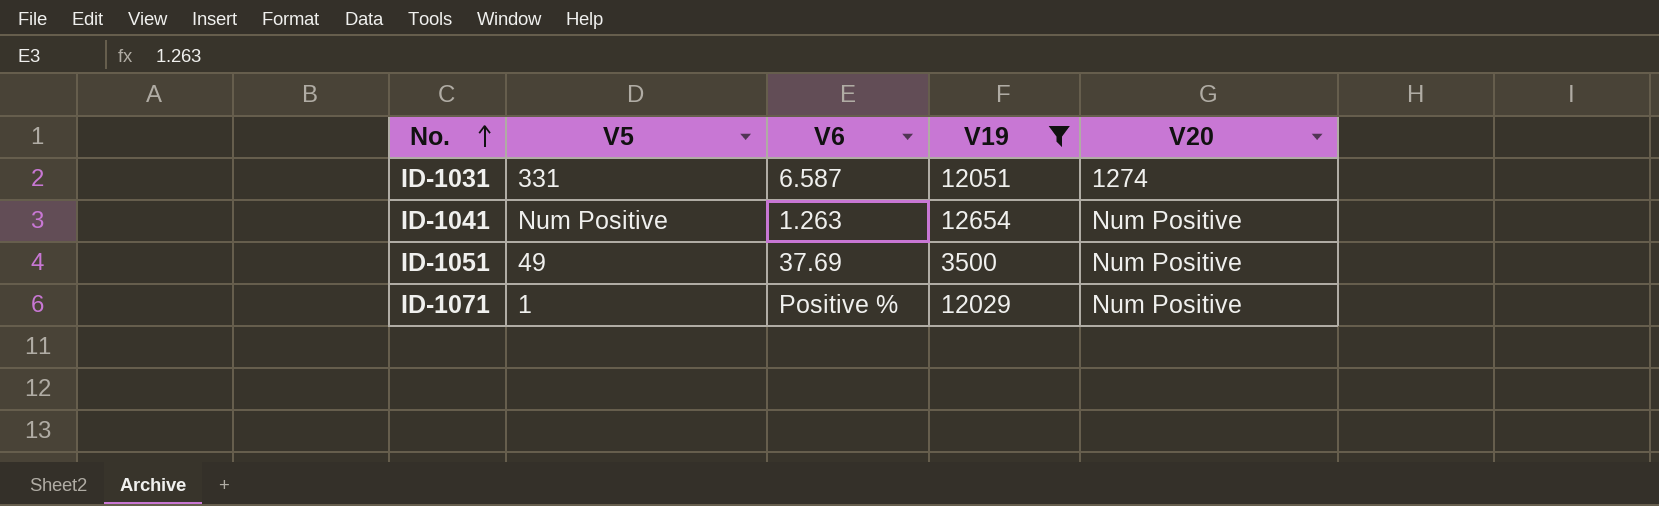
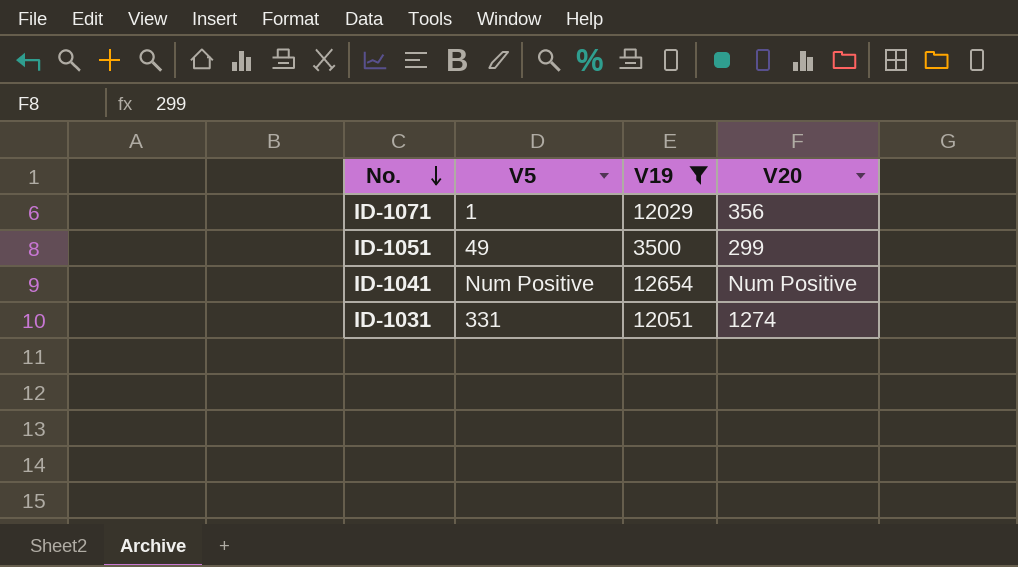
row order: No. ascending -> No. descending
column V6 | position: 3 -> none
ID-1071 | V20: Num Positive -> 356
ID-1051 | V20: Num Positive -> 299

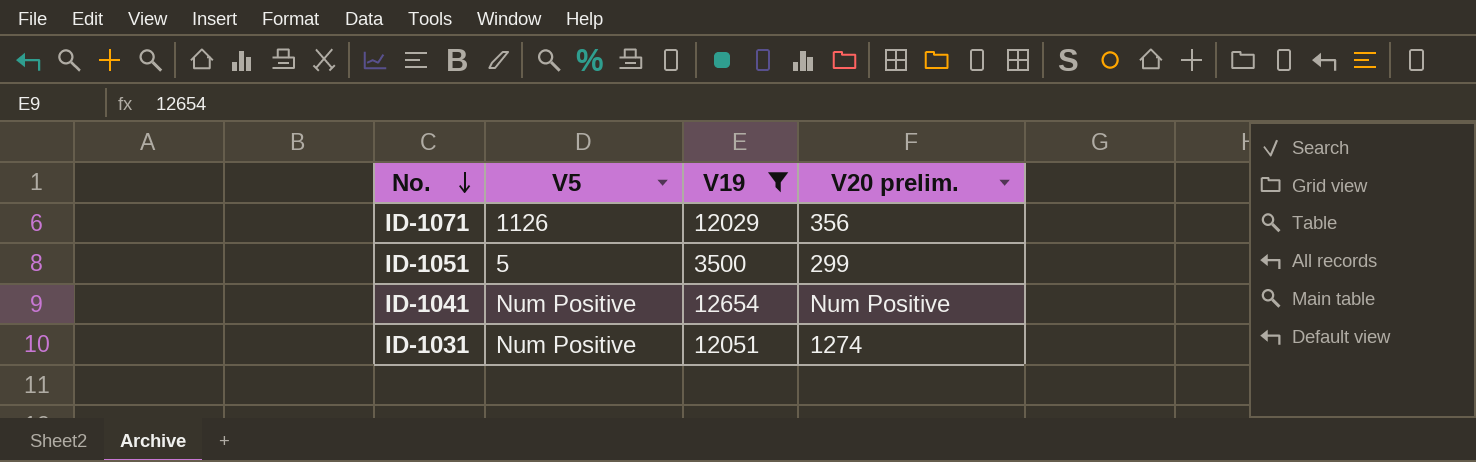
column name: V20 -> V20 prelim.
ID-1071 | V5: 1 -> 1126
ID-1051 | V5: 49 -> 5
ID-1031 | V5: 331 -> Num Positive

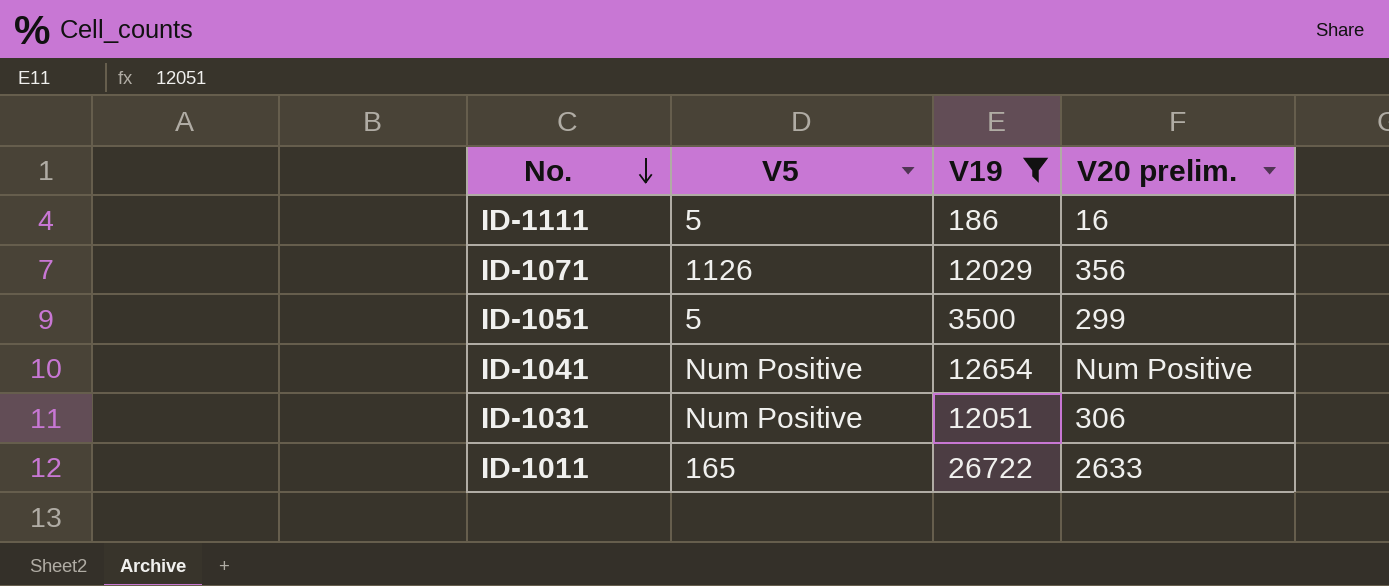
row ID-1111: none -> 5 | 186 | 16
ID-1031 | V20 prelim.: 1274 -> 306
row ID-1011: none -> 165 | 26722 | 2633

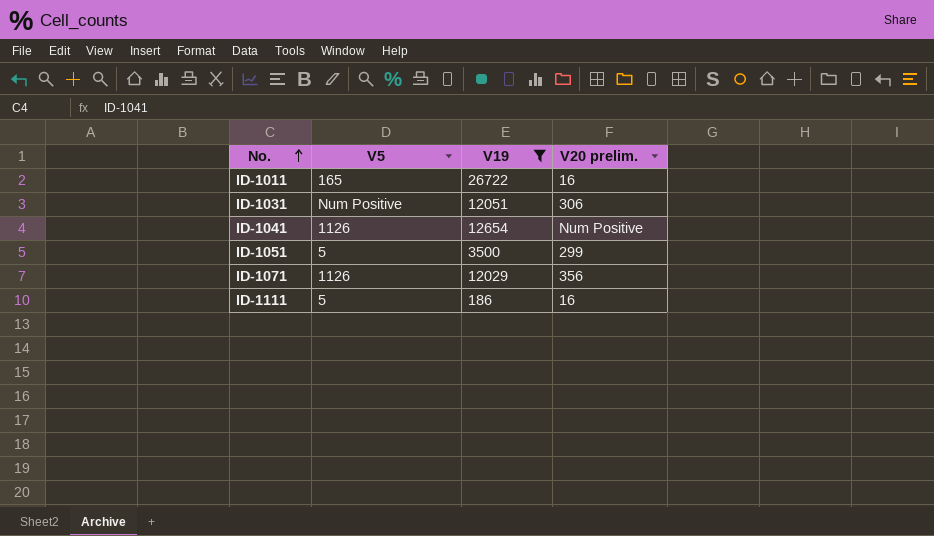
row order: No. descending -> No. ascending
ID-1011 | V20 prelim.: 2633 -> 16
ID-1041 | V5: Num Positive -> 1126

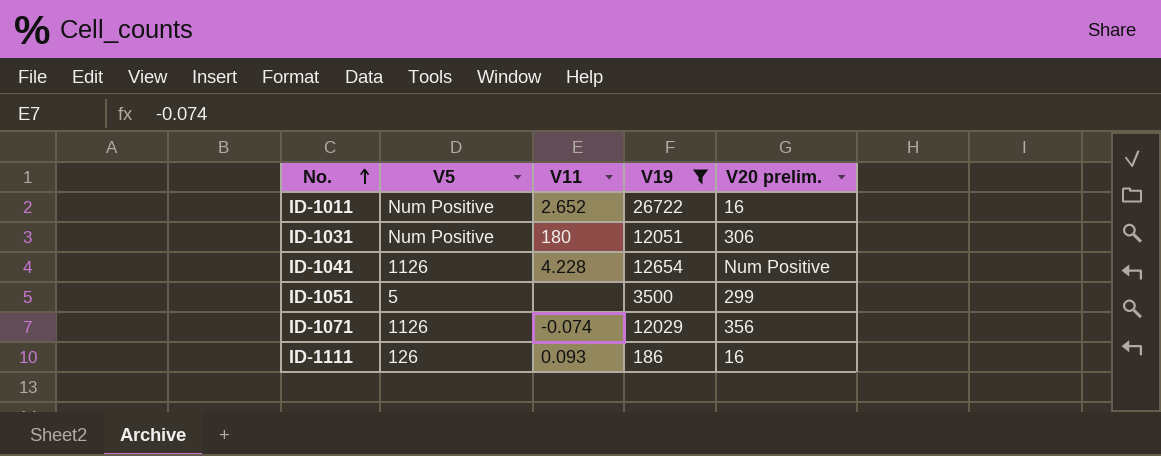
column V11 | position: none -> 3
ID-1011 | V5: 165 -> Num Positive
ID-1111 | V5: 5 -> 126

